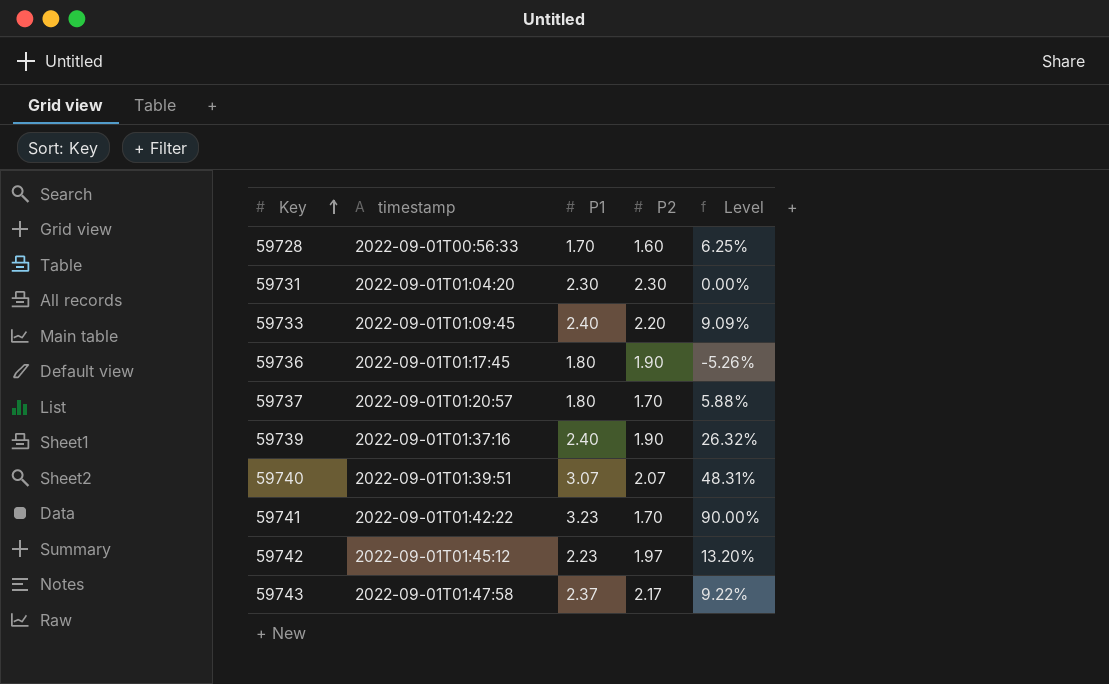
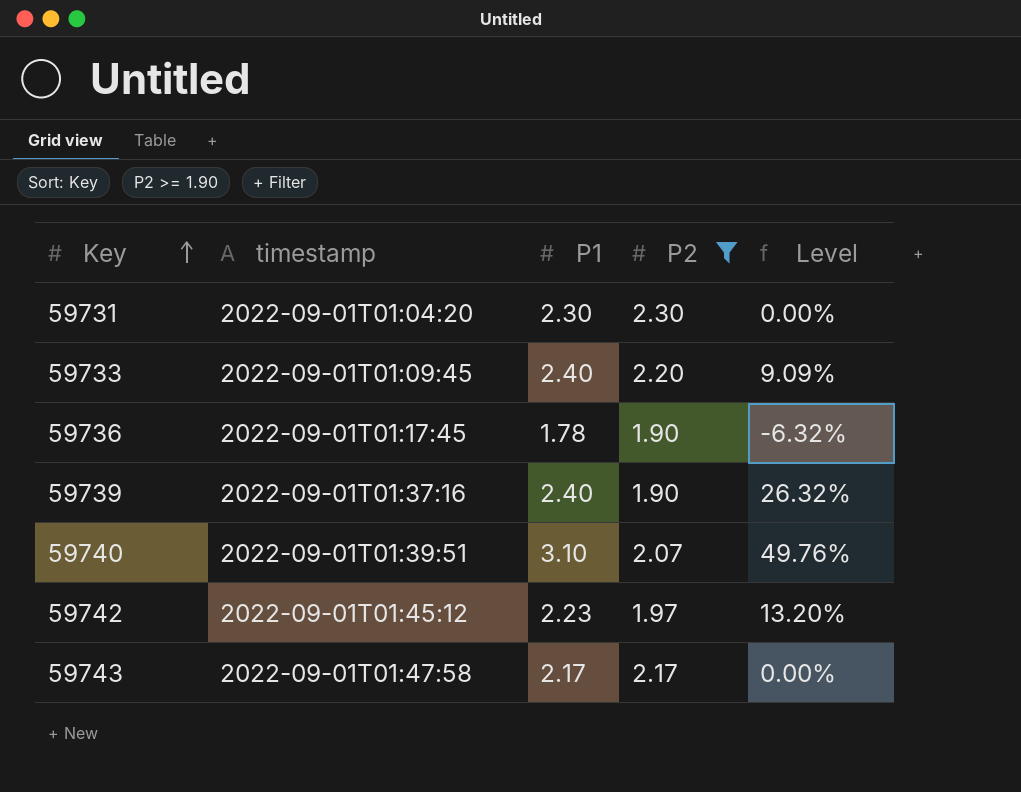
filter: none -> P2 >= 1.90
59736 | P1: 1.80 -> 1.78
59736 | Level: -5.26% -> -6.32%
59740 | P1: 3.07 -> 3.10
59740 | Level: 48.31% -> 49.76%
59743 | P1: 2.37 -> 2.17
59743 | Level: 9.22% -> 0.00%

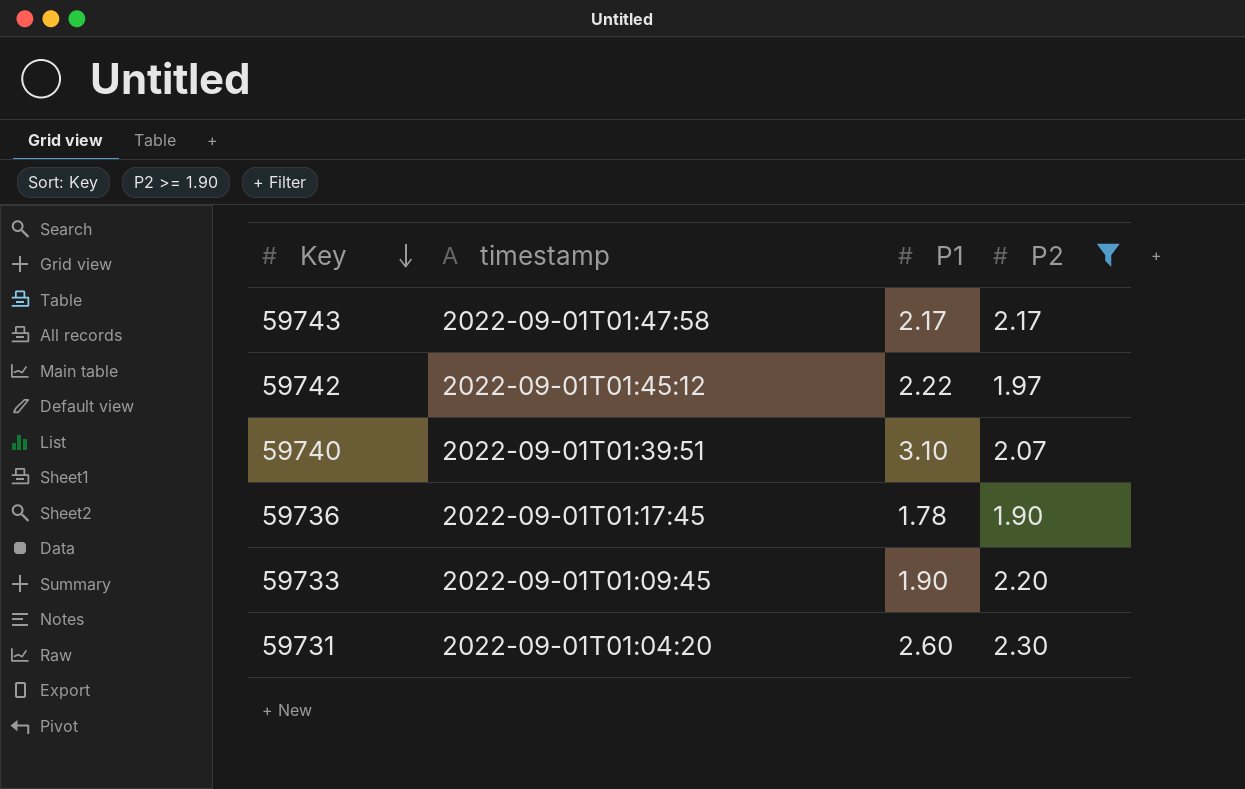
row order: Key ascending -> Key descending
column Level | formula: ([P1] - [P2]) / [P2] -> none
row 59739: 2022-09-01T01:37:16 | 2.40 | 1.90 | 26.32% -> none
59742 | P1: 2.23 -> 2.22
59733 | P1: 2.40 -> 1.90
59731 | P1: 2.30 -> 2.60

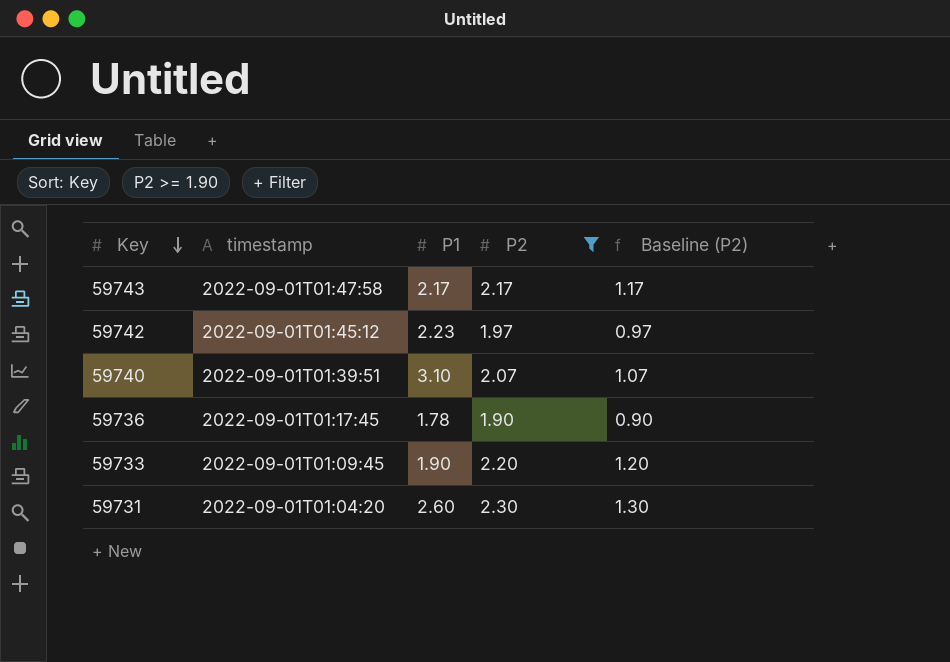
column Baseline (P2) | formula: none -> [P2] - 1
59742 | P1: 2.22 -> 2.23

